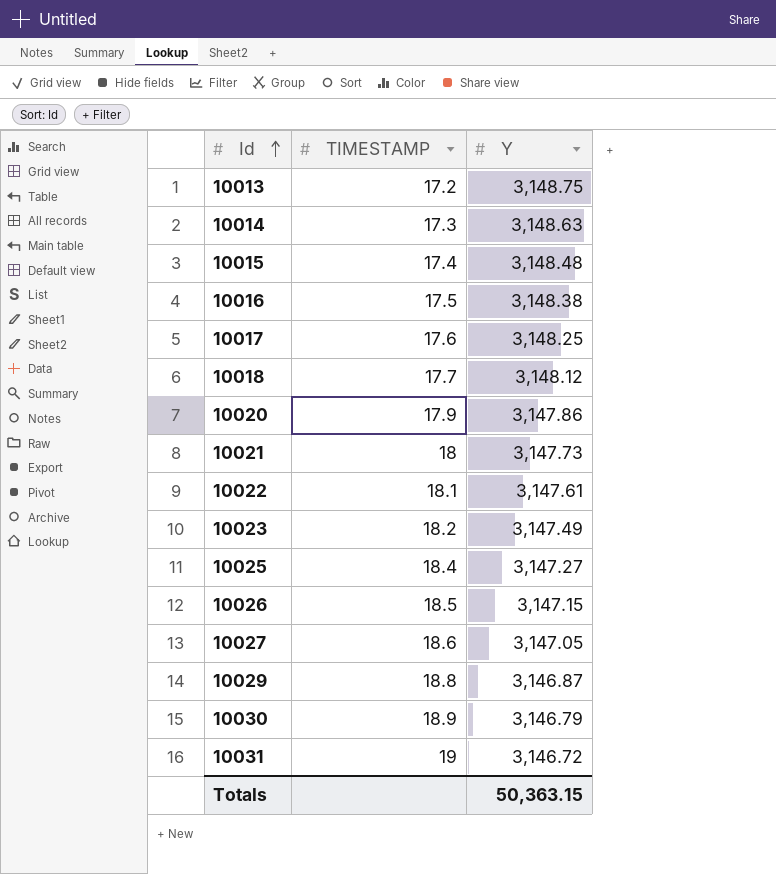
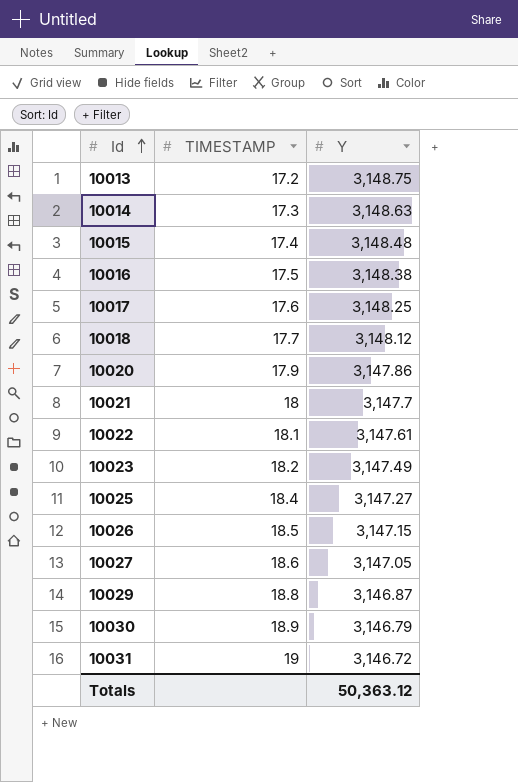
10021 | Y: 3,147.73 -> 3,147.7
Totals | Y: 50,363.15 -> 50,363.12

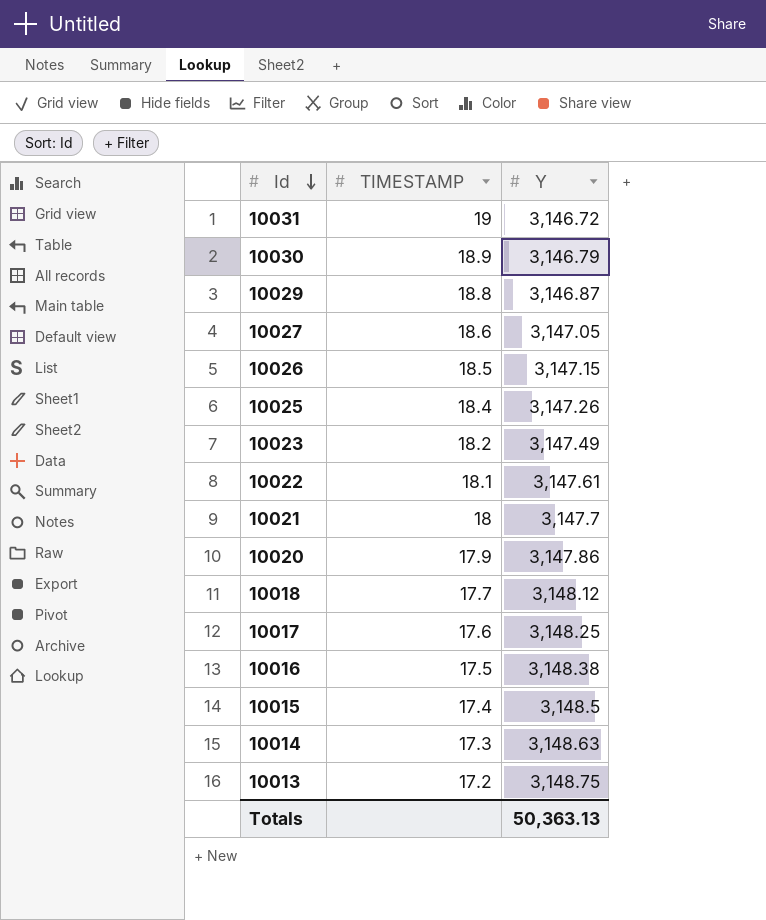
row order: Id ascending -> Id descending
10025 | Y: 3,147.27 -> 3,147.26
10015 | Y: 3,148.48 -> 3,148.5
Totals | Y: 50,363.12 -> 50,363.13

